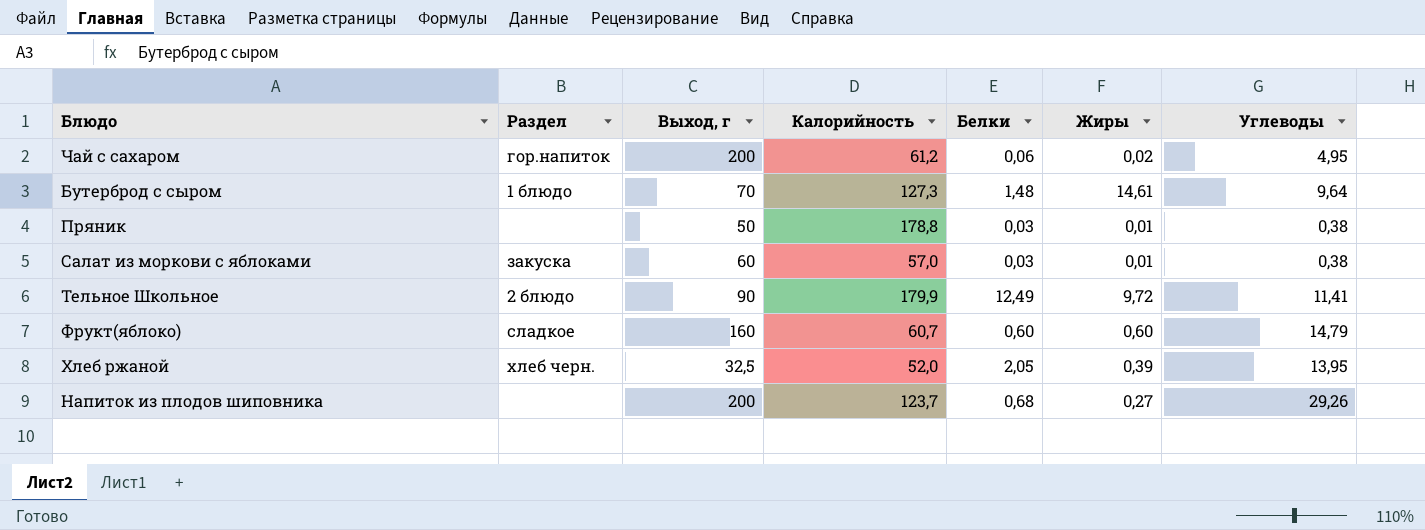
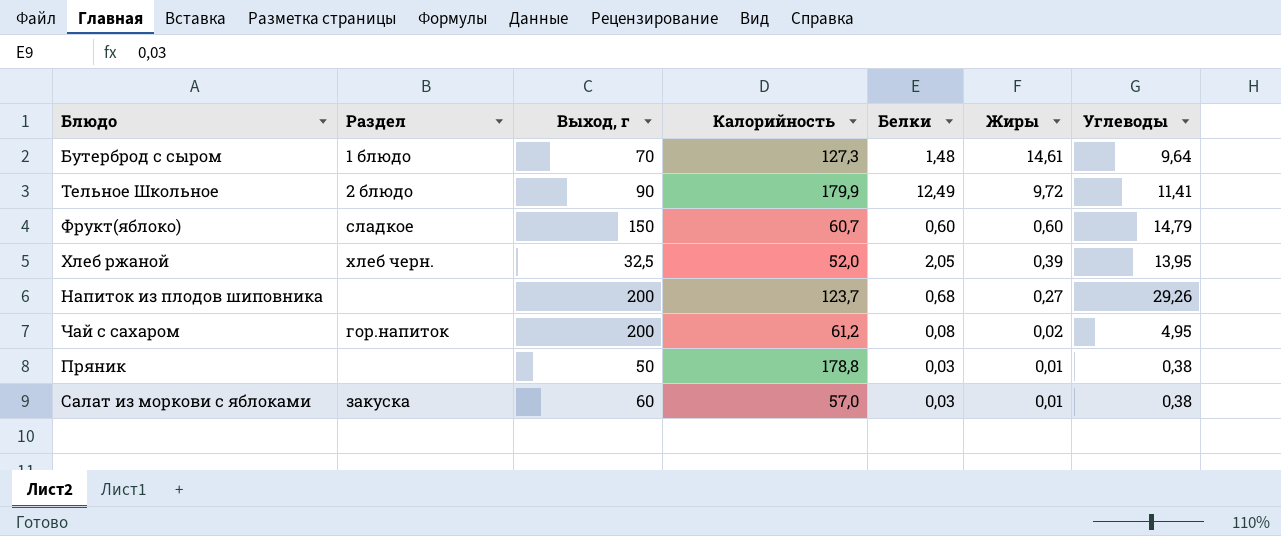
row order: none -> Жиры descending
Фрукт(яблоко) | Выход, г: 160 -> 150
Чай с сахаром | Белки: 0,06 -> 0,08

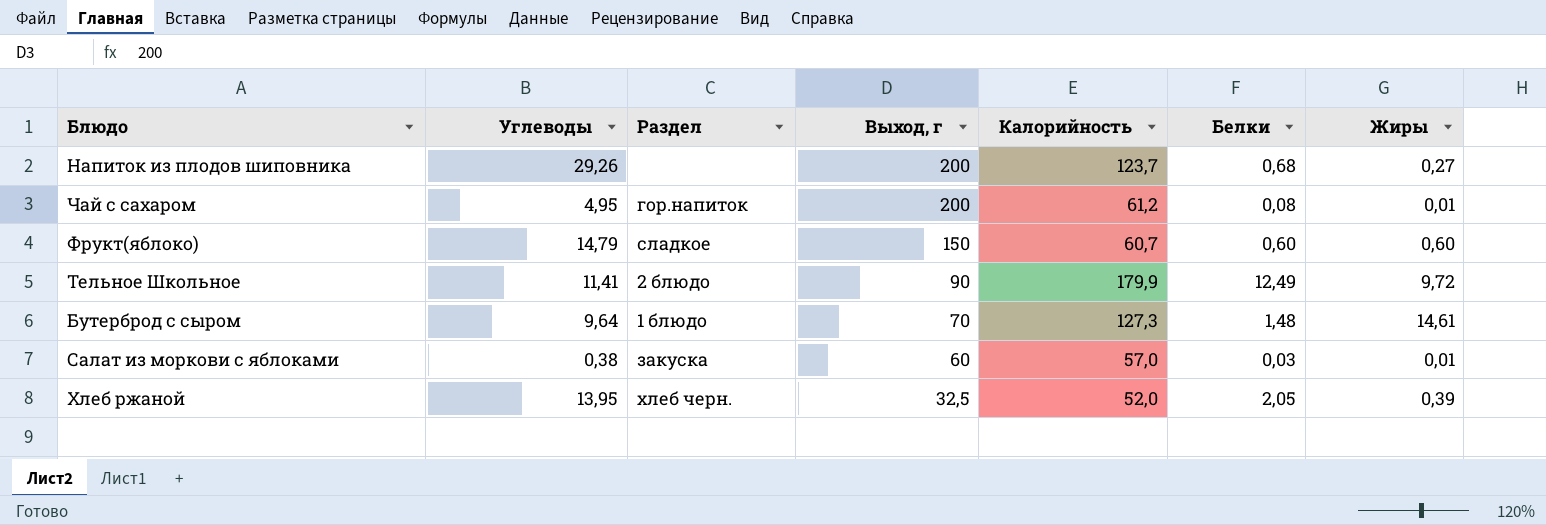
row order: Жиры descending -> Выход, г descending
column Углеводы | position: 7 -> 2
row Пряник: none | 50 | 178,8 | 0,03 | 0,01 | 0,38 -> none
Чай с сахаром | Жиры: 0,02 -> 0,01

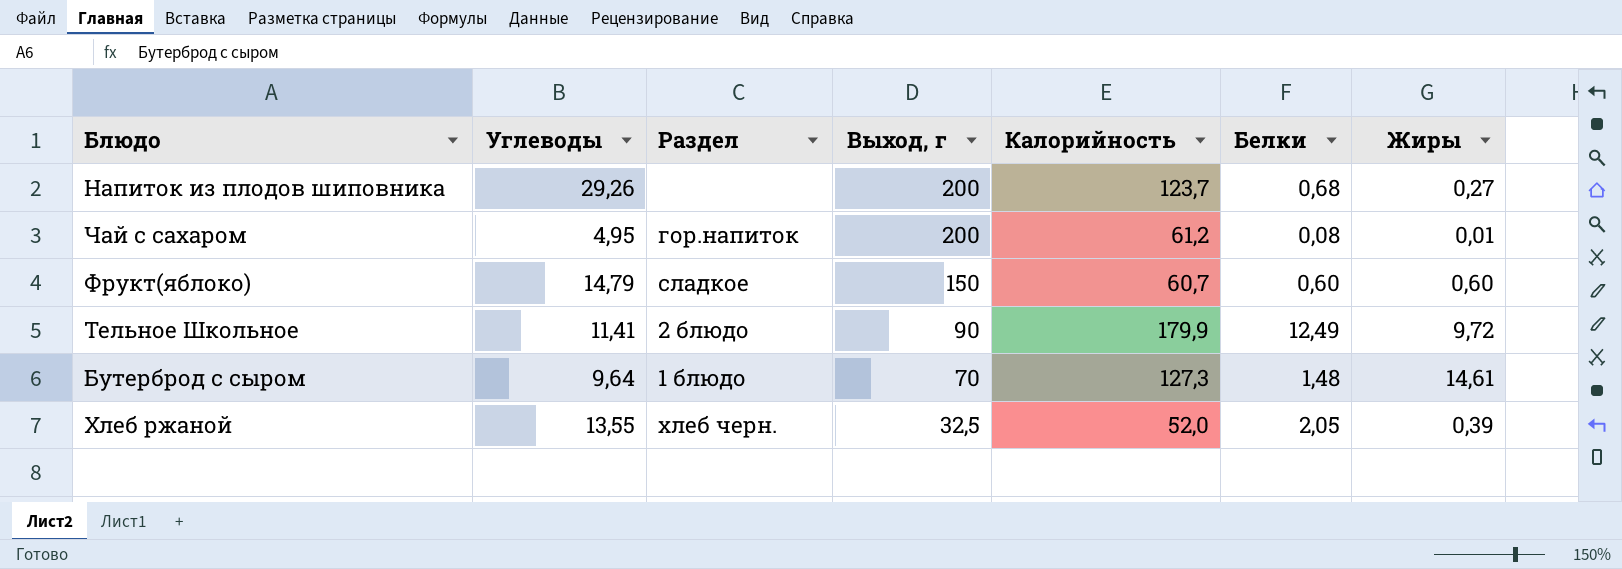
row Салат из моркови с яблоками: 0,38 | закуска | 60 | 57,0 | 0,03 | 0,01 -> none
Хлеб ржаной | Углеводы: 13,95 -> 13,55

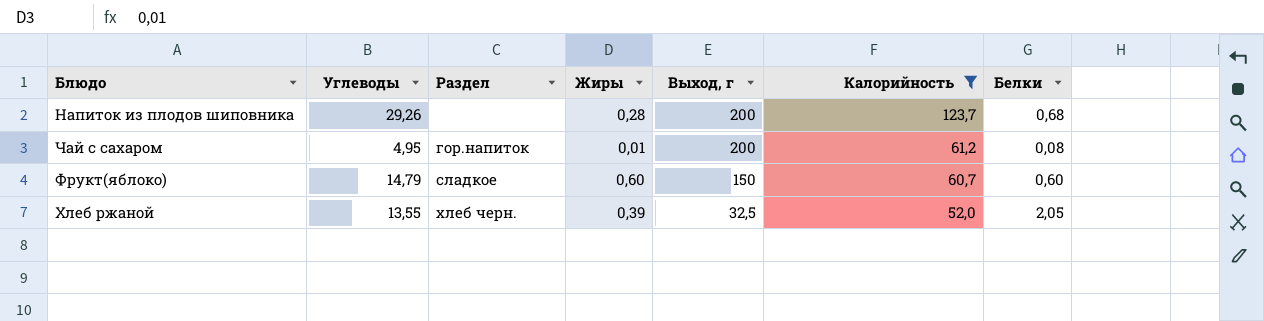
filter: none -> Калорийность <= 123,7
column Жиры | position: 7 -> 4
Напиток из плодов шиповника | Жиры: 0,27 -> 0,28

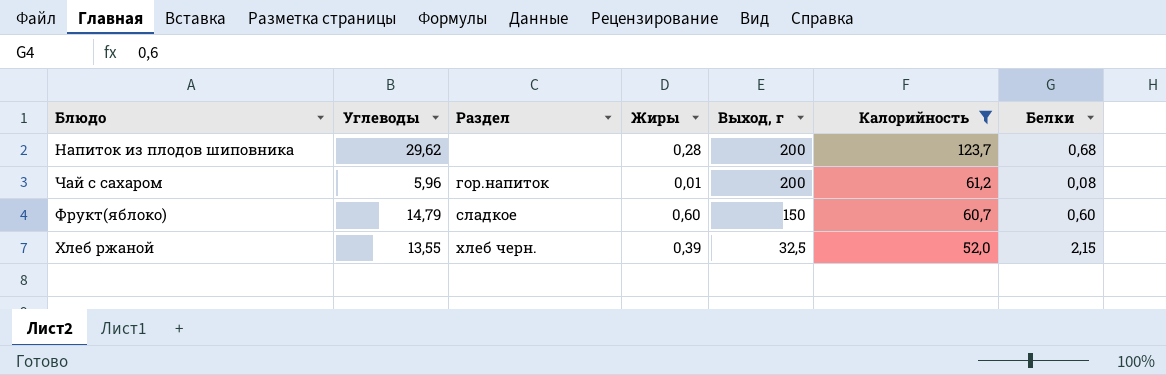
Напиток из плодов шиповника | Углеводы: 29,26 -> 29,62
Чай с сахаром | Углеводы: 4,95 -> 5,96
Хлеб ржаной | Белки: 2,05 -> 2,15

